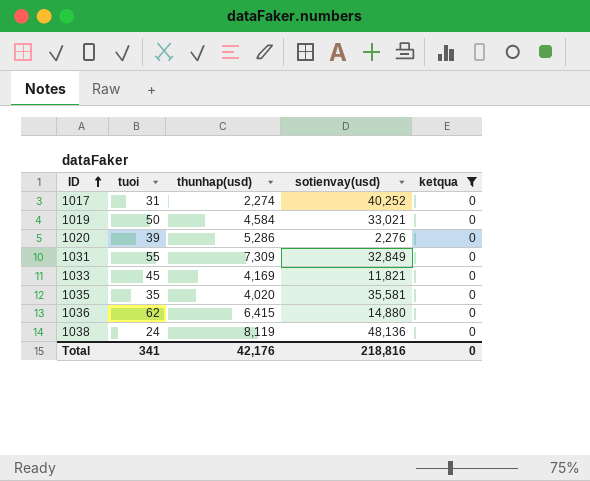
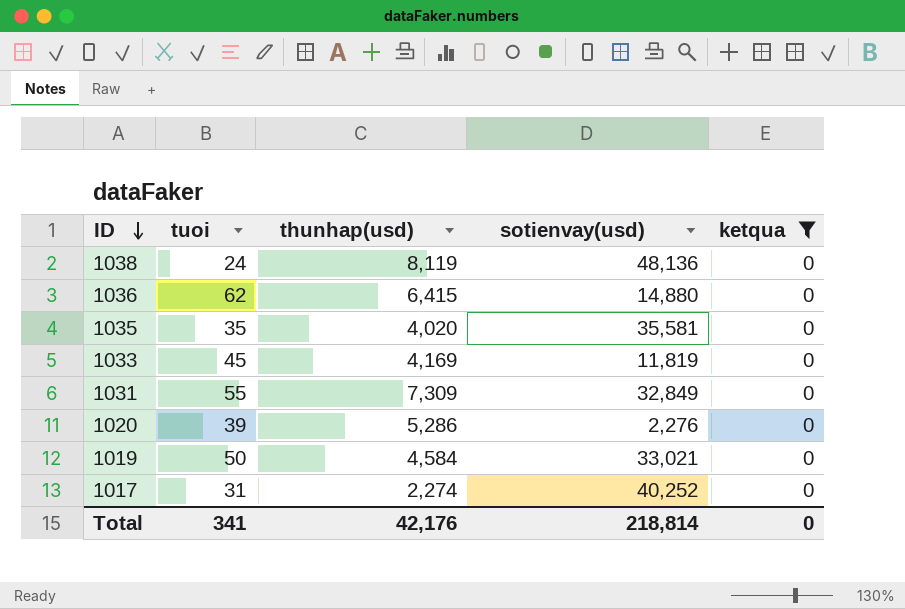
row order: ID ascending -> ID descending
1033 | sotienvay(usd): 11,821 -> 11,819
Total | sotienvay(usd): 218,816 -> 218,814

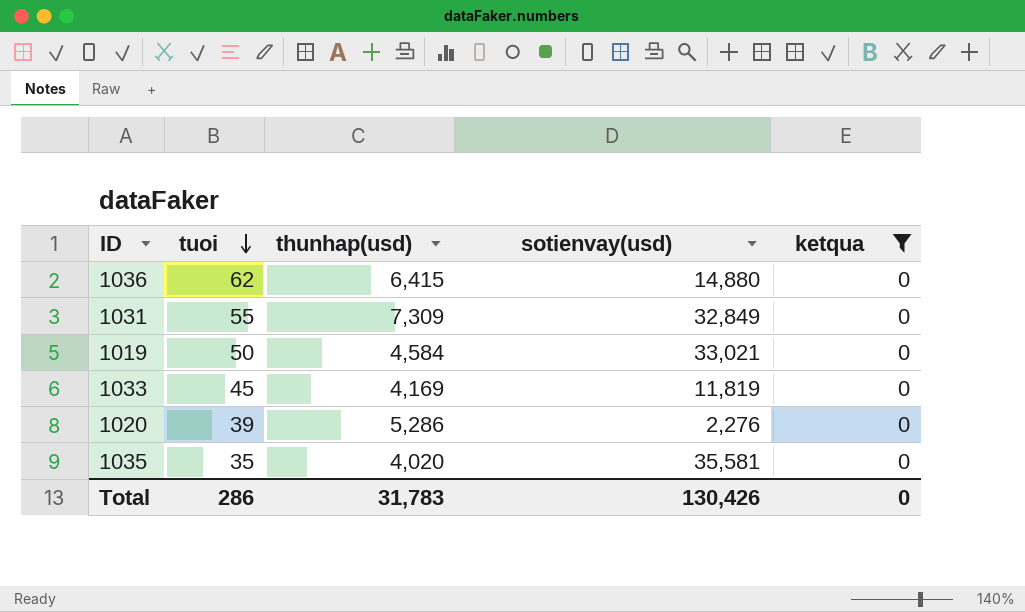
row order: ID descending -> tuoi descending
row 1038: 24 | 8,119 | 48,136 | 0 -> none
row 1017: 31 | 2,274 | 40,252 | 0 -> none
Total | tuoi: 341 -> 286
Total | thunhap(usd): 42,176 -> 31,783
Total | sotienvay(usd): 218,814 -> 130,426

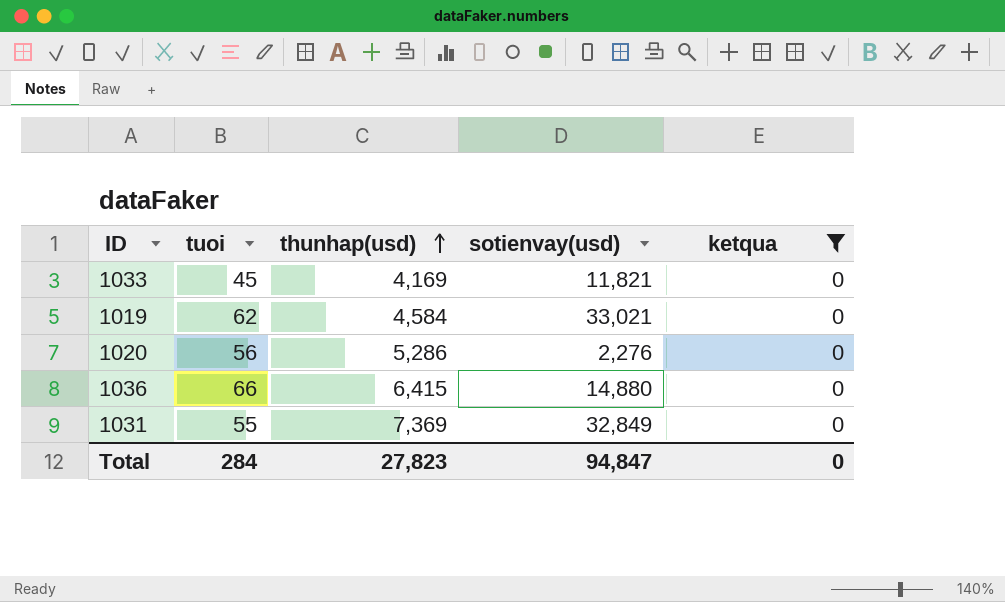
row order: tuoi descending -> thunhap(usd) ascending
row 1035: 35 | 4,020 | 35,581 | 0 -> none
1033 | sotienvay(usd): 11,819 -> 11,821
1019 | tuoi: 50 -> 62
1020 | tuoi: 39 -> 56
1036 | tuoi: 62 -> 66
1031 | thunhap(usd): 7,309 -> 7,369
Total | tuoi: 286 -> 284
Total | thunhap(usd): 31,783 -> 27,823
Total | sotienvay(usd): 130,426 -> 94,847

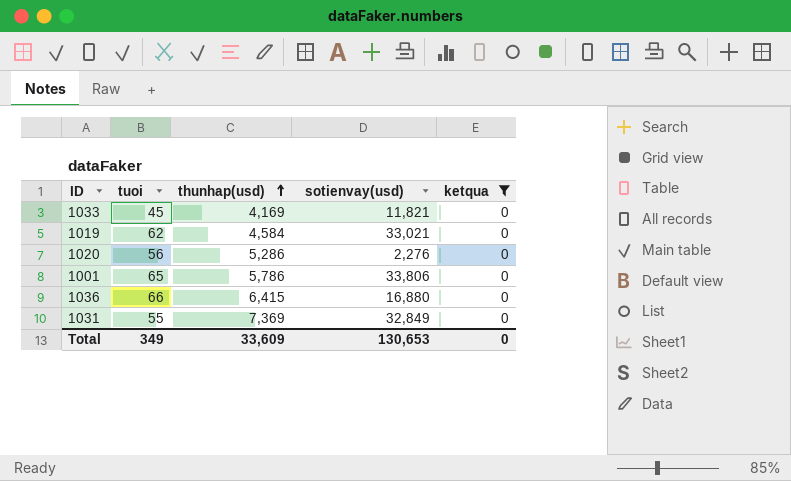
row 1001: none -> 65 | 5,786 | 33,806 | 0
1036 | sotienvay(usd): 14,880 -> 16,880
Total | tuoi: 284 -> 349
Total | thunhap(usd): 27,823 -> 33,609
Total | sotienvay(usd): 94,847 -> 130,653

